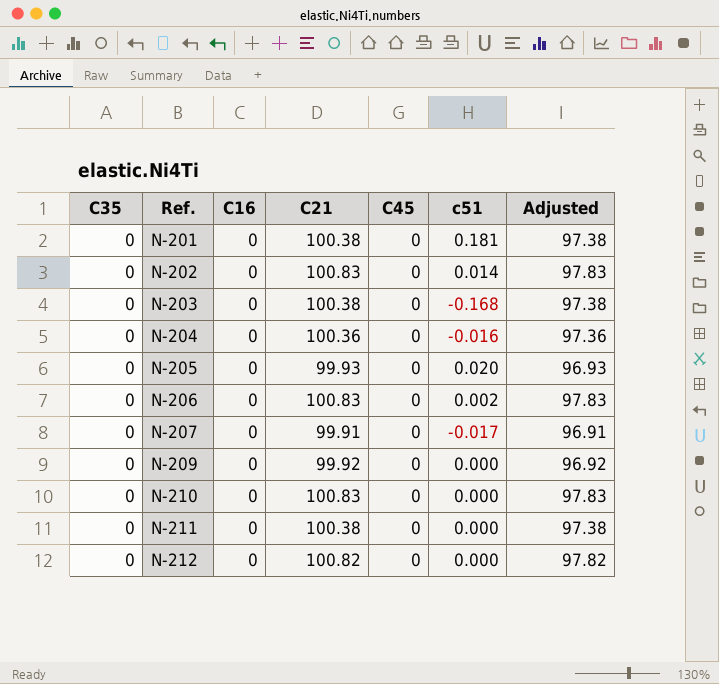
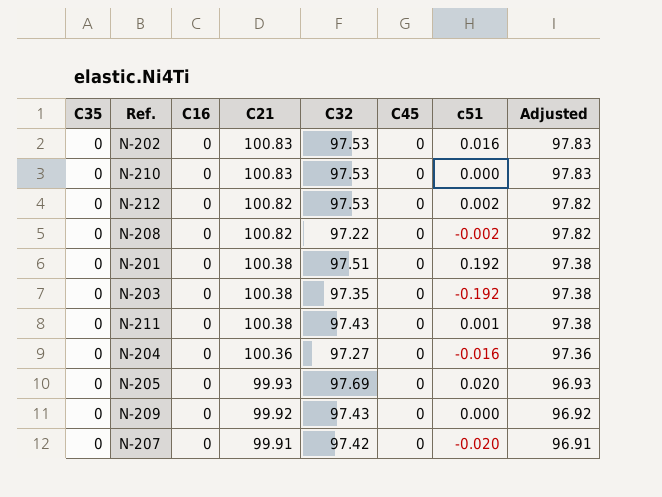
row order: Ref. ascending -> C21 descending
column C32 | position: none -> 5
row N-206: 0 | 0 | 100.83 | 0 | 0.002 | 97.83 -> none
N-202 | c51: 0.014 -> 0.016
N-212 | c51: 0.000 -> 0.002
row N-208: none -> 0 | 0 | 100.82 | 97.22 | 0 | -0.002 | 97.82
N-201 | c51: 0.181 -> 0.192
N-203 | c51: -0.168 -> -0.192
N-211 | c51: 0.000 -> 0.001
N-207 | c51: -0.017 -> -0.020

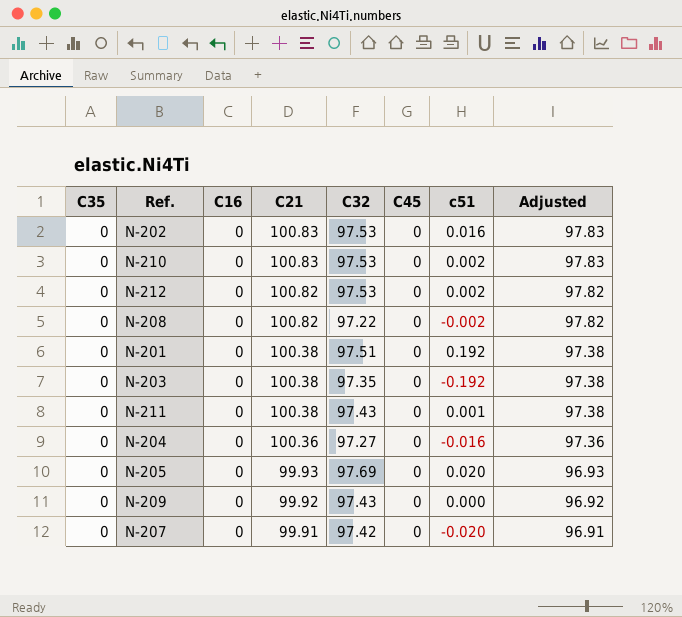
N-210 | c51: 0.000 -> 0.002

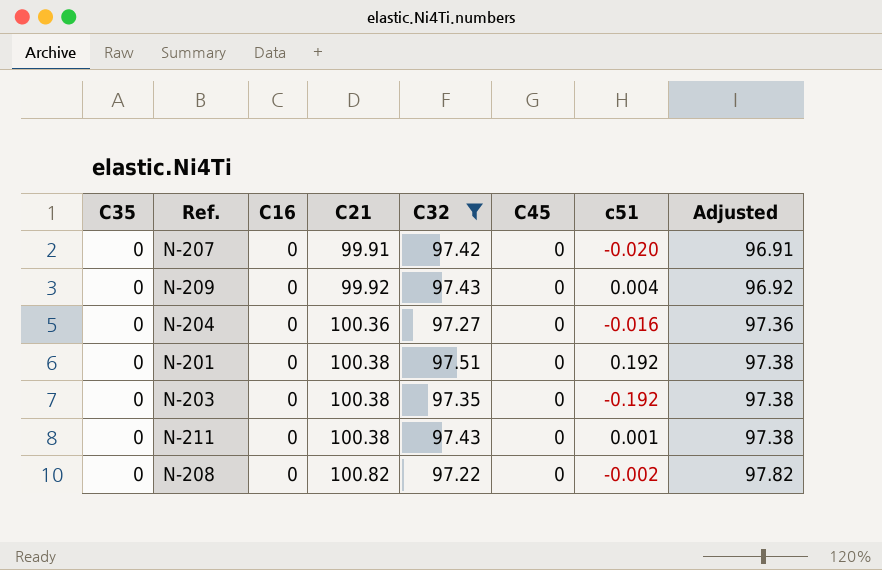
filter: none -> C32 <= 97.51
row order: C21 descending -> C21 ascending
N-209 | c51: 0.000 -> 0.004

